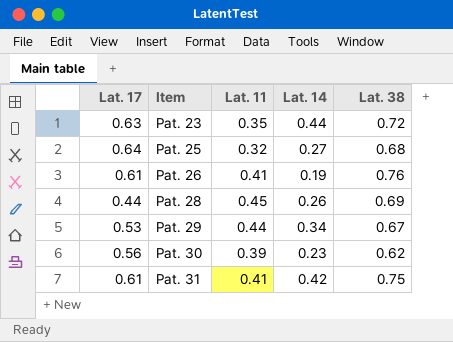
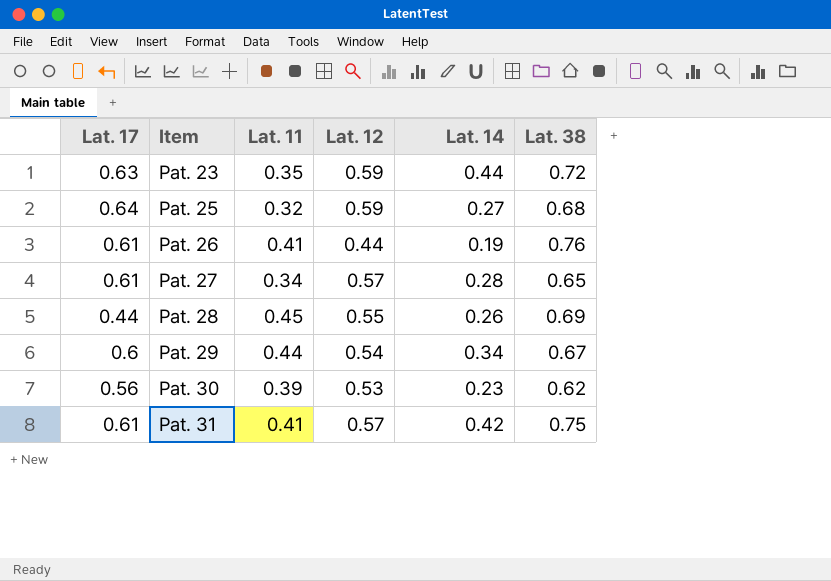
column Lat. 12 | position: none -> 4
row Pat. 27: none -> 0.61 | 0.34 | 0.57 | 0.28 | 0.65
Pat. 29 | Lat. 17: 0.53 -> 0.6

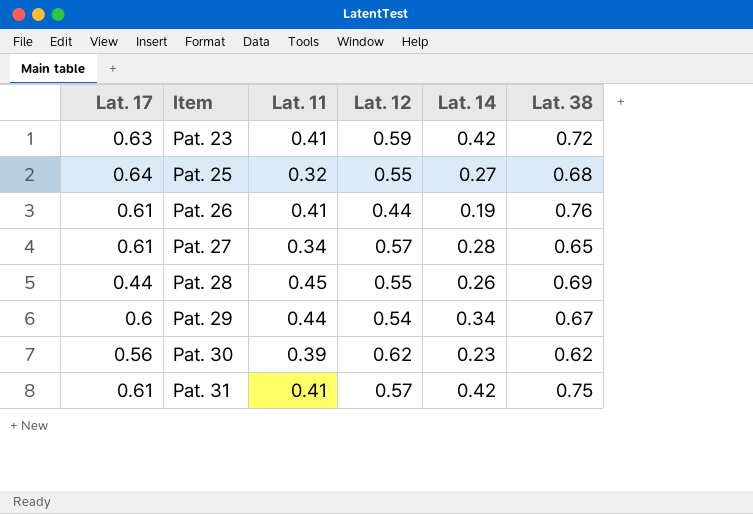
Pat. 23 | Lat. 11: 0.35 -> 0.41
Pat. 23 | Lat. 14: 0.44 -> 0.42
Pat. 25 | Lat. 12: 0.59 -> 0.55
Pat. 30 | Lat. 12: 0.53 -> 0.62

